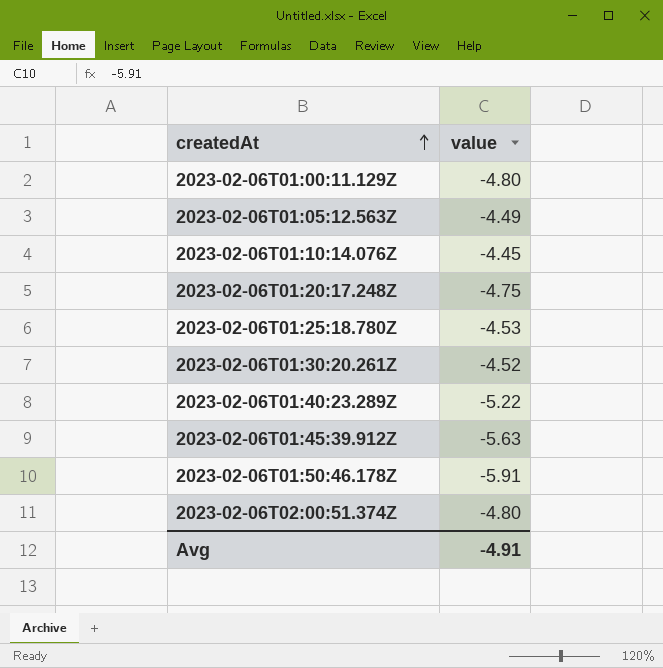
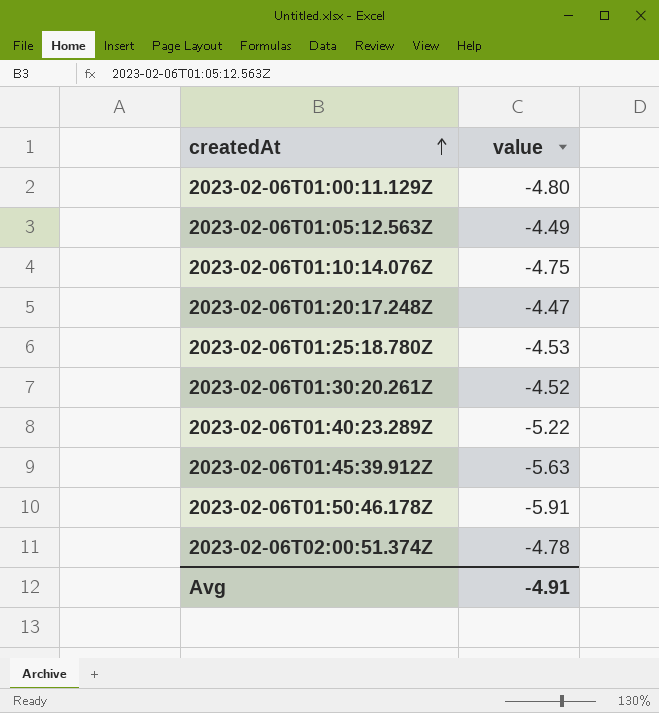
2023-02-06T01:10:14.076Z | value: -4.45 -> -4.75
2023-02-06T01:20:17.248Z | value: -4.75 -> -4.47
2023-02-06T02:00:51.374Z | value: -4.80 -> -4.78

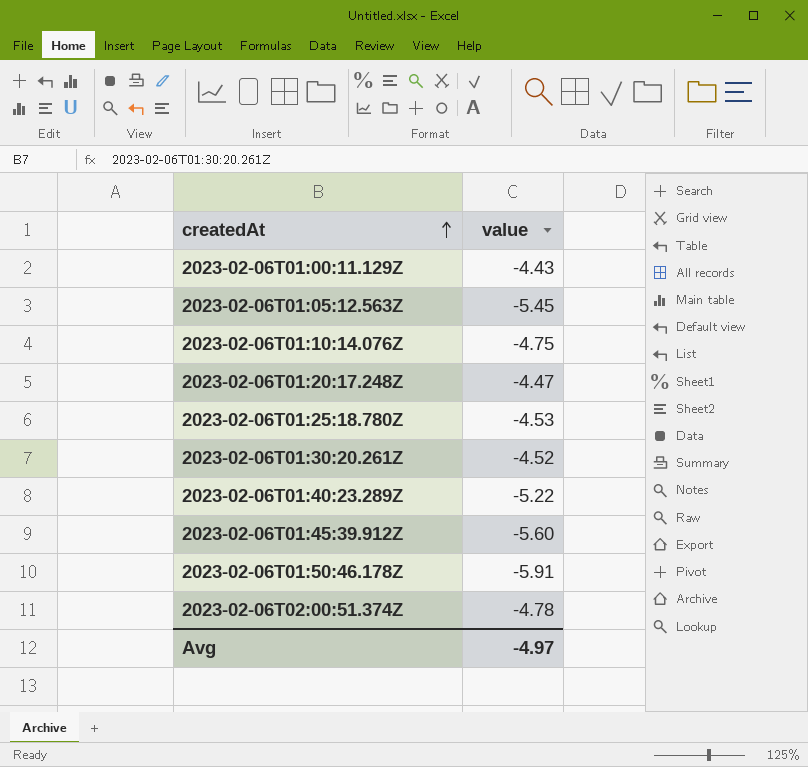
2023-02-06T01:00:11.129Z | value: -4.80 -> -4.43
2023-02-06T01:05:12.563Z | value: -4.49 -> -5.45
2023-02-06T01:45:39.912Z | value: -5.63 -> -5.60
Avg | value: -4.91 -> -4.97

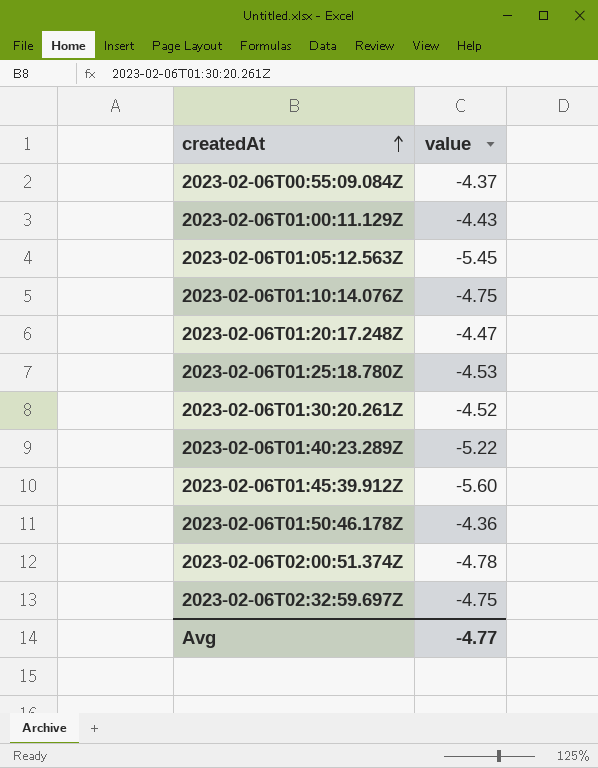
row 2023-02-06T00:55:09.084Z: none -> -4.37
2023-02-06T01:50:46.178Z | value: -5.91 -> -4.36
row 2023-02-06T02:32:59.697Z: none -> -4.75
Avg | value: -4.97 -> -4.77

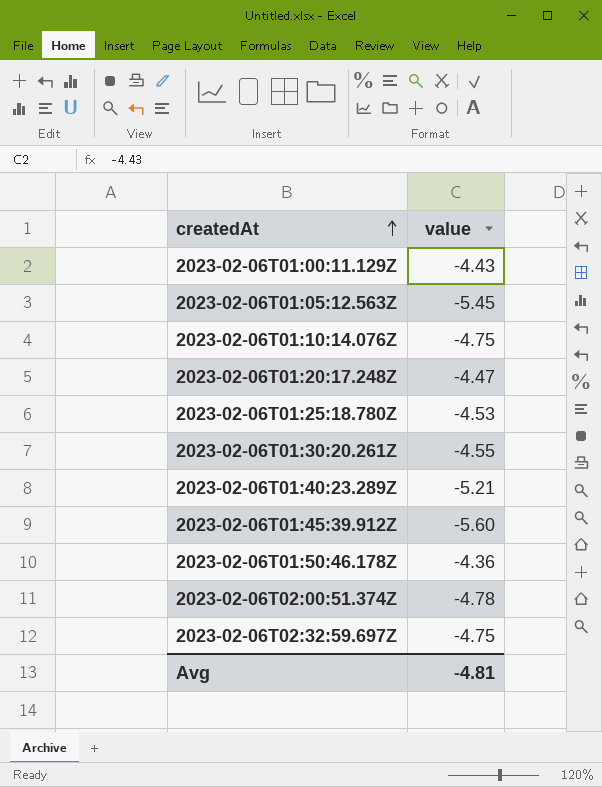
row 2023-02-06T00:55:09.084Z: -4.37 -> none
2023-02-06T01:30:20.261Z | value: -4.52 -> -4.55
2023-02-06T01:40:23.289Z | value: -5.22 -> -5.21
Avg | value: -4.77 -> -4.81

